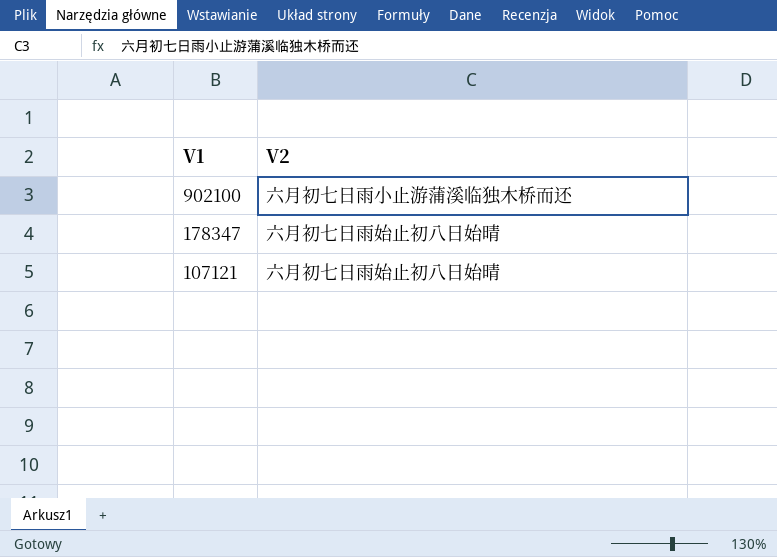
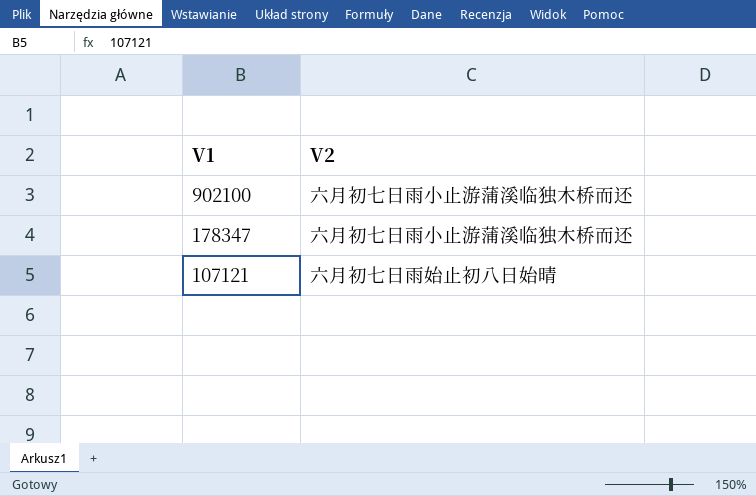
178347 | V2: 六月初七日雨始止初八日始晴 -> 六月初七日雨小止游蒲溪临独木桥而还

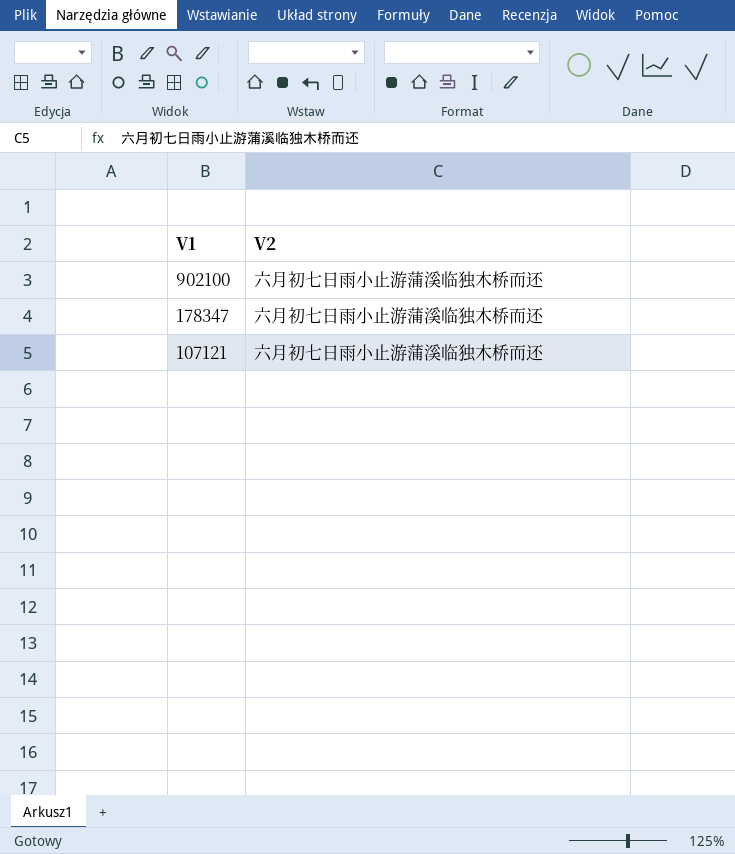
107121 | V2: 六月初七日雨始止初八日始晴 -> 六月初七日雨小止游蒲溪临独木桥而还

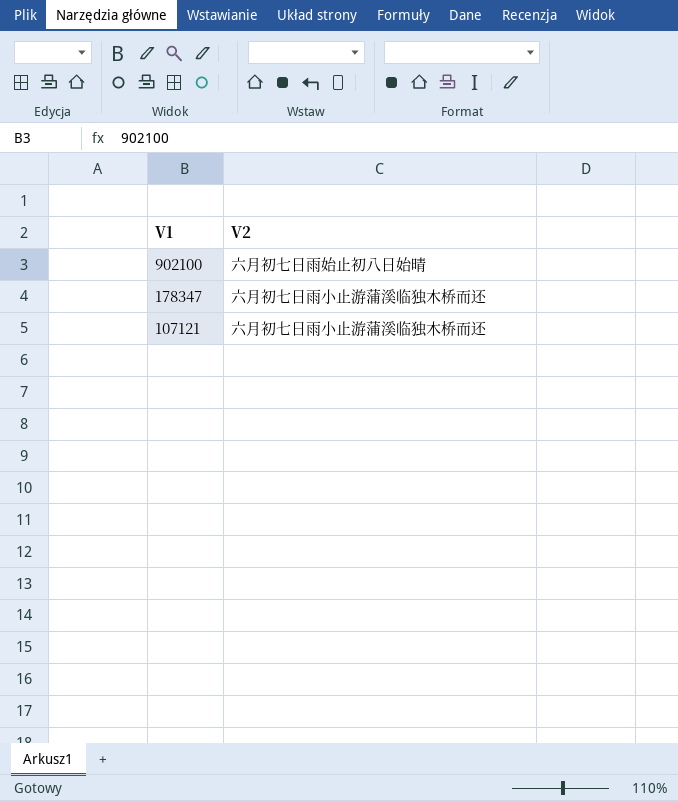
902100 | V2: 六月初七日雨小止游蒲溪临独木桥而还 -> 六月初七日雨始止初八日始晴

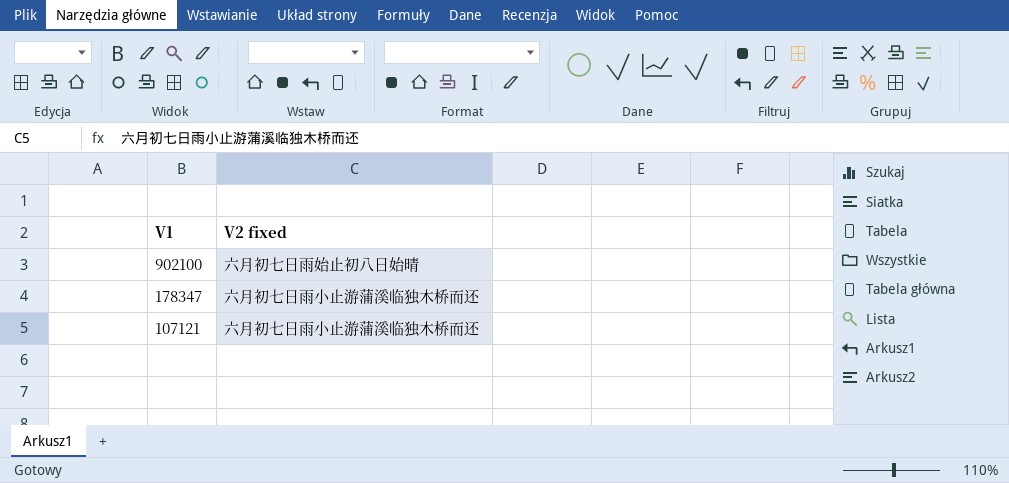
column name: V2 -> V2 fixed

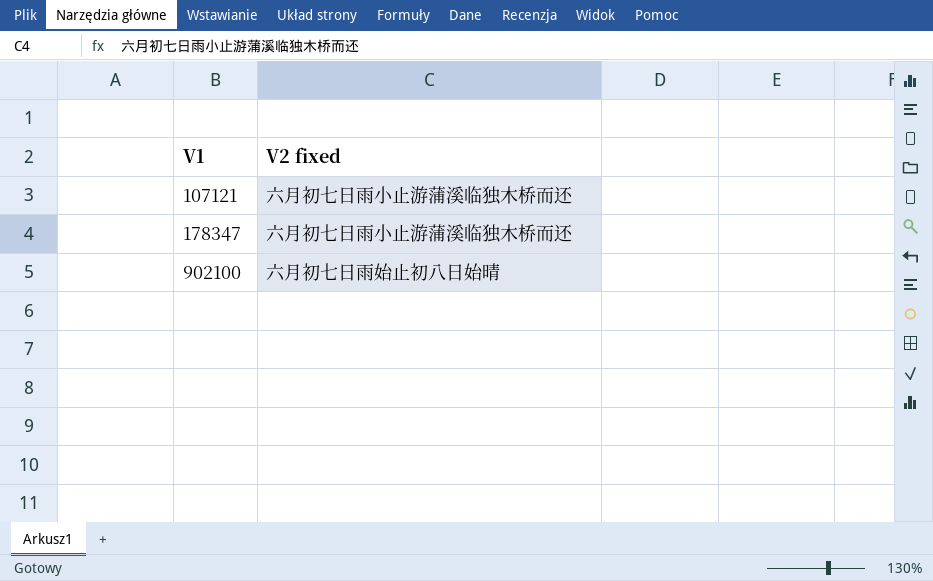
row order: V1 descending -> V1 ascending

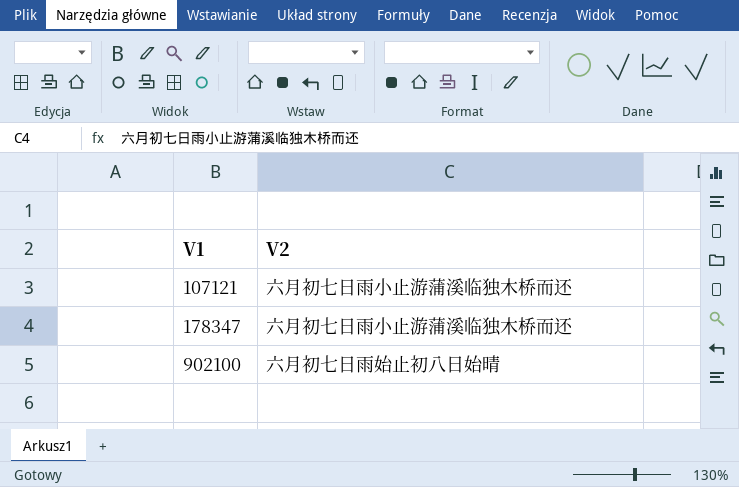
column name: V2 fixed -> V2

